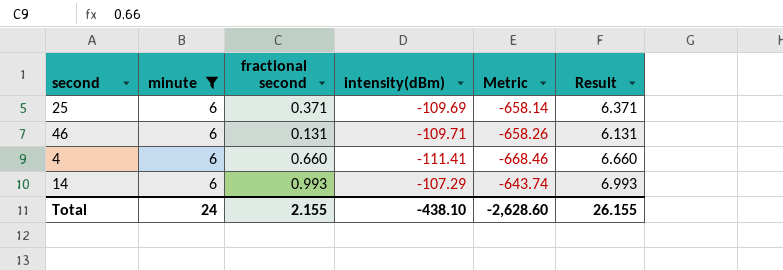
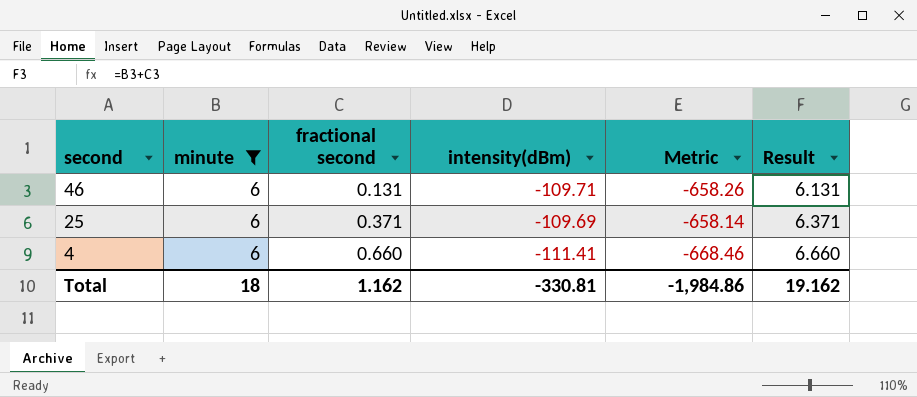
row order: none -> second descending
row 14: 6 | 0.993 | -107.29 | -643.74 | 6.993 -> none
Total | minute: 24 -> 18
Total | fractional second: 2.155 -> 1.162
Total | intensity(dBm): -438.10 -> -330.81
Total | Metric: -2,628.60 -> -1,984.86
Total | Result: 26.155 -> 19.162

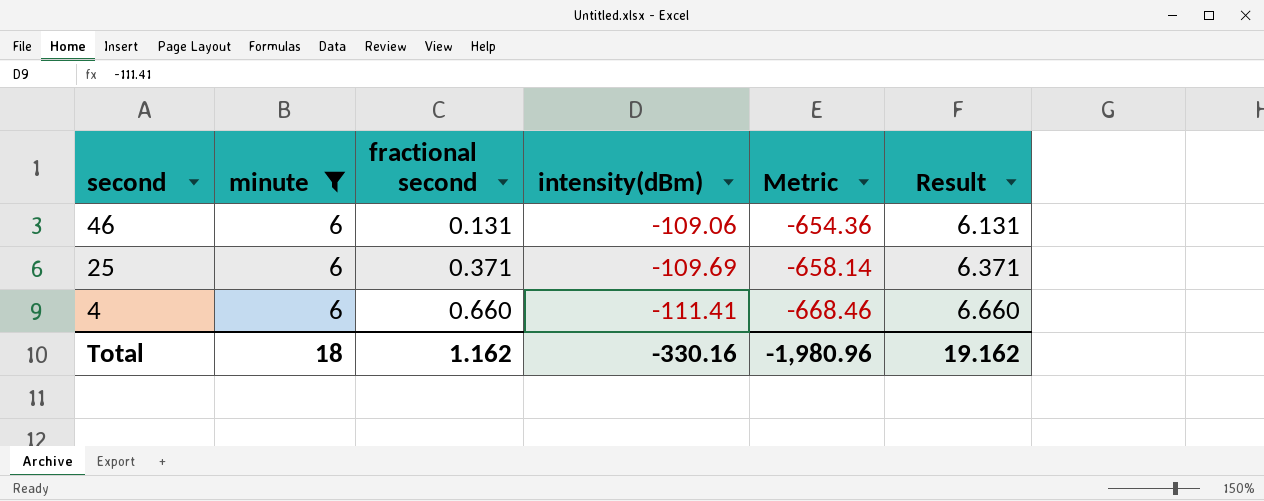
46 | intensity(dBm): -109.71 -> -109.06
46 | Metric: -658.26 -> -654.36
Total | intensity(dBm): -330.81 -> -330.16
Total | Metric: -1,984.86 -> -1,980.96

